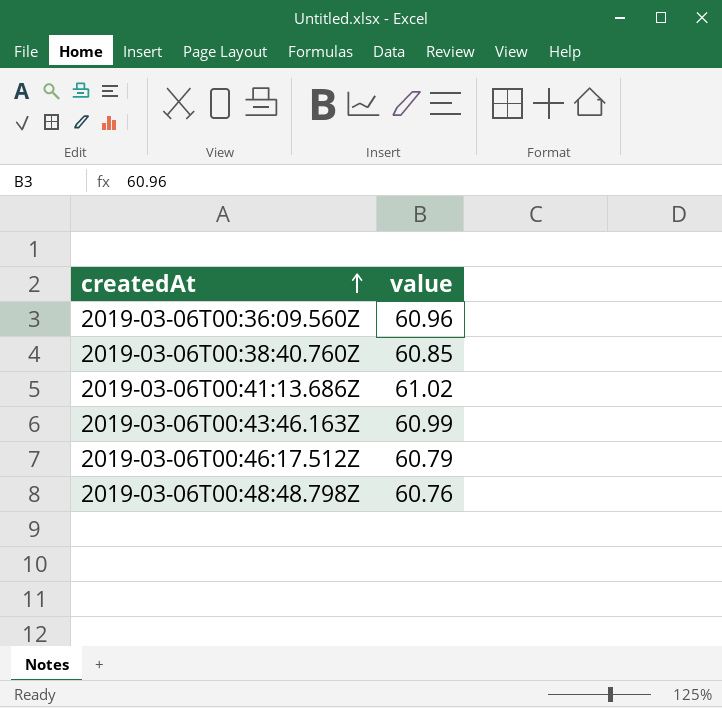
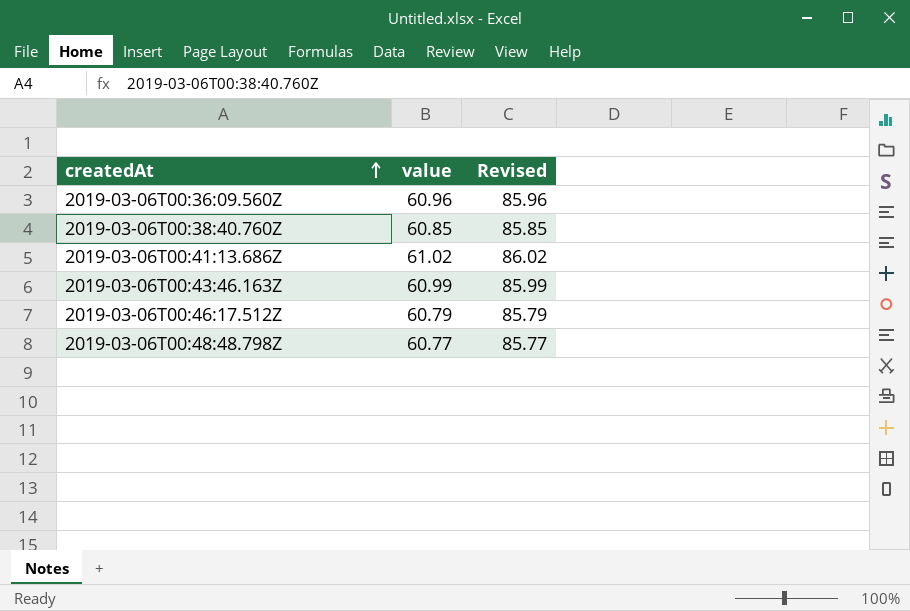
column Revised | formula: none -> [value] + 25
2019-03-06T00:48:48.798Z | value: 60.76 -> 60.77

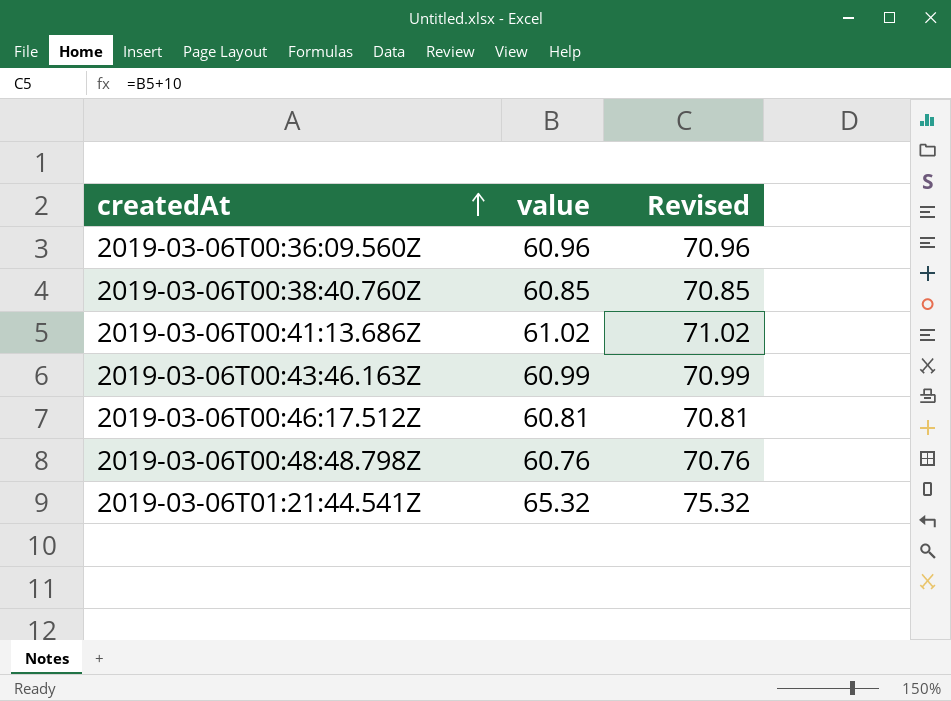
column Revised | formula: [value] + 25 -> [value] + 10
2019-03-06T00:46:17.512Z | value: 60.79 -> 60.81
2019-03-06T00:48:48.798Z | value: 60.77 -> 60.76
row 2019-03-06T01:21:44.541Z: none -> 65.32 | 75.32

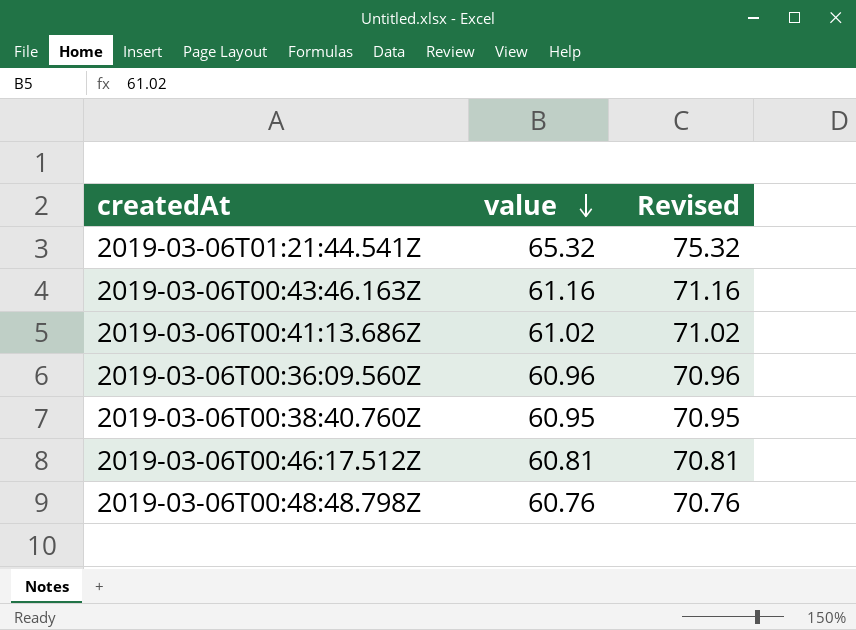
row order: createdAt ascending -> value descending
2019-03-06T00:43:46.163Z | value: 60.99 -> 61.16
2019-03-06T00:43:46.163Z | Revised: 70.99 -> 71.16
2019-03-06T00:38:40.760Z | value: 60.85 -> 60.95
2019-03-06T00:38:40.760Z | Revised: 70.85 -> 70.95

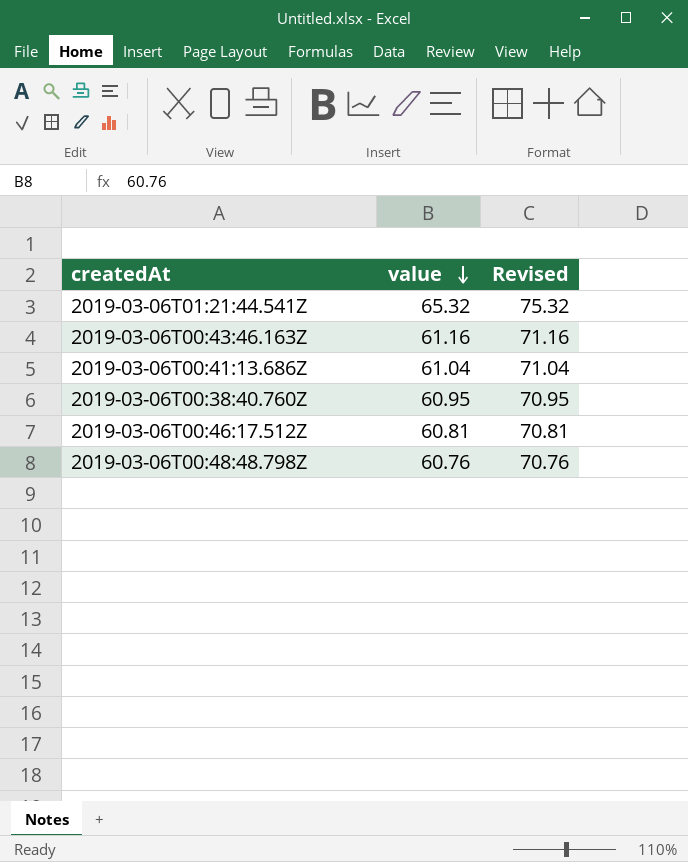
row 2019-03-06T00:36:09.560Z: 60.96 | 70.96 -> none
2019-03-06T00:41:13.686Z | value: 61.02 -> 61.04
2019-03-06T00:41:13.686Z | Revised: 71.02 -> 71.04

